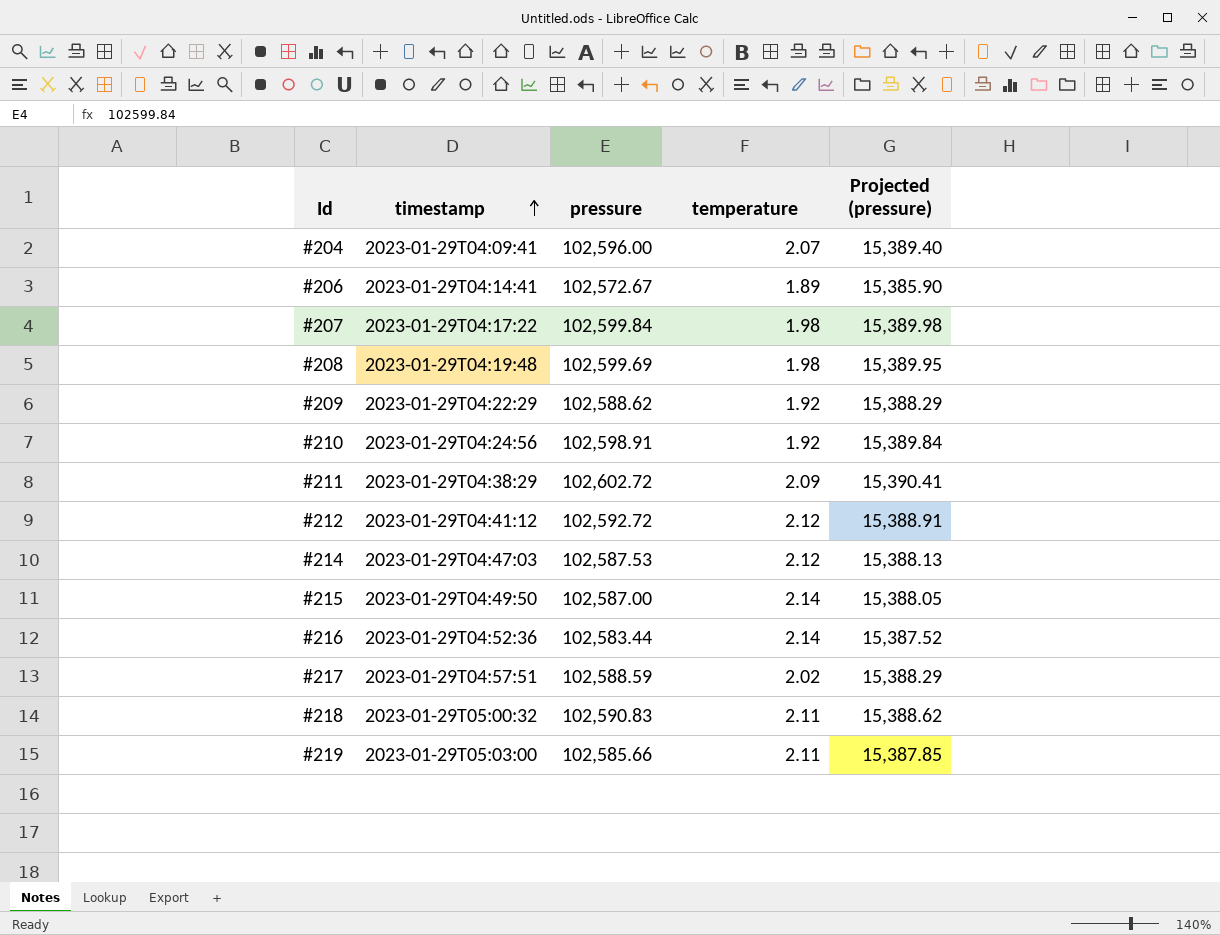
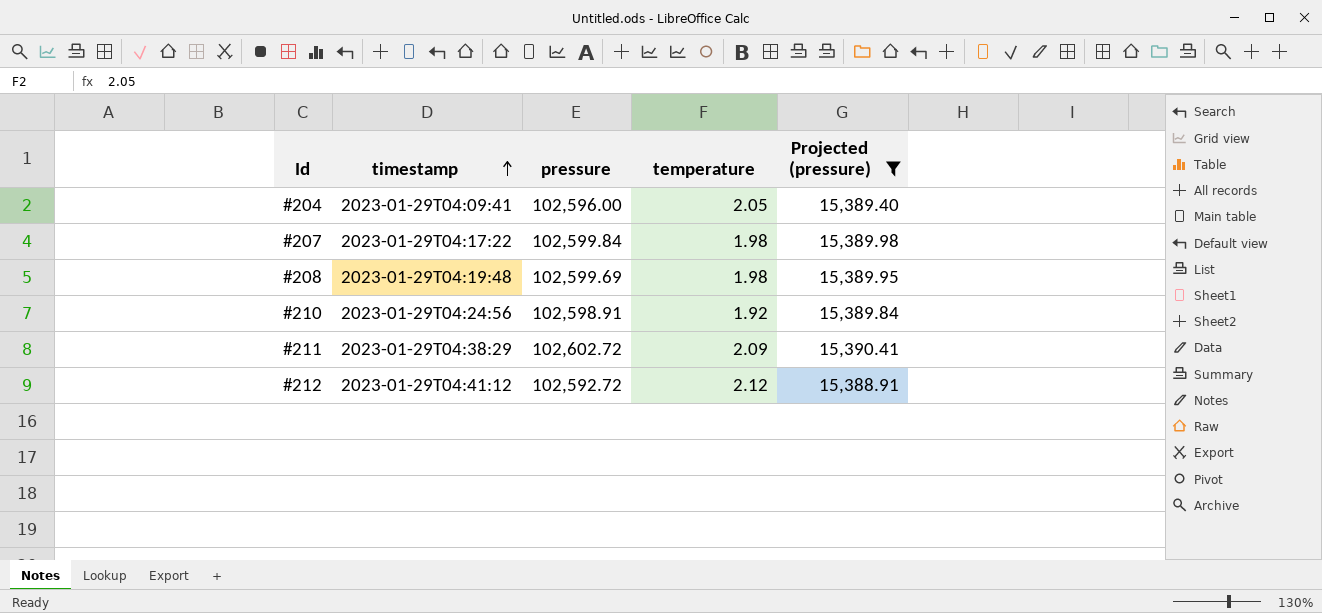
filter: none -> Projected (pressure) >= 15,388.91
#204 | temperature: 2.07 -> 2.05

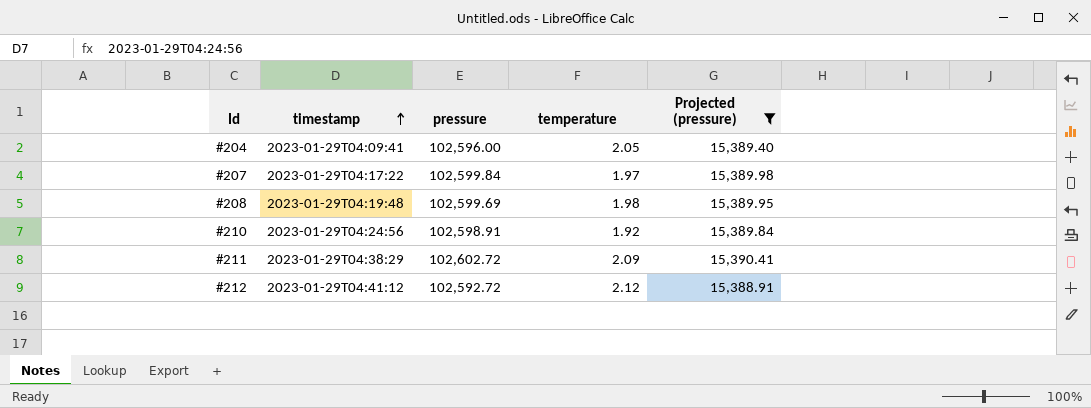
#207 | temperature: 1.98 -> 1.97

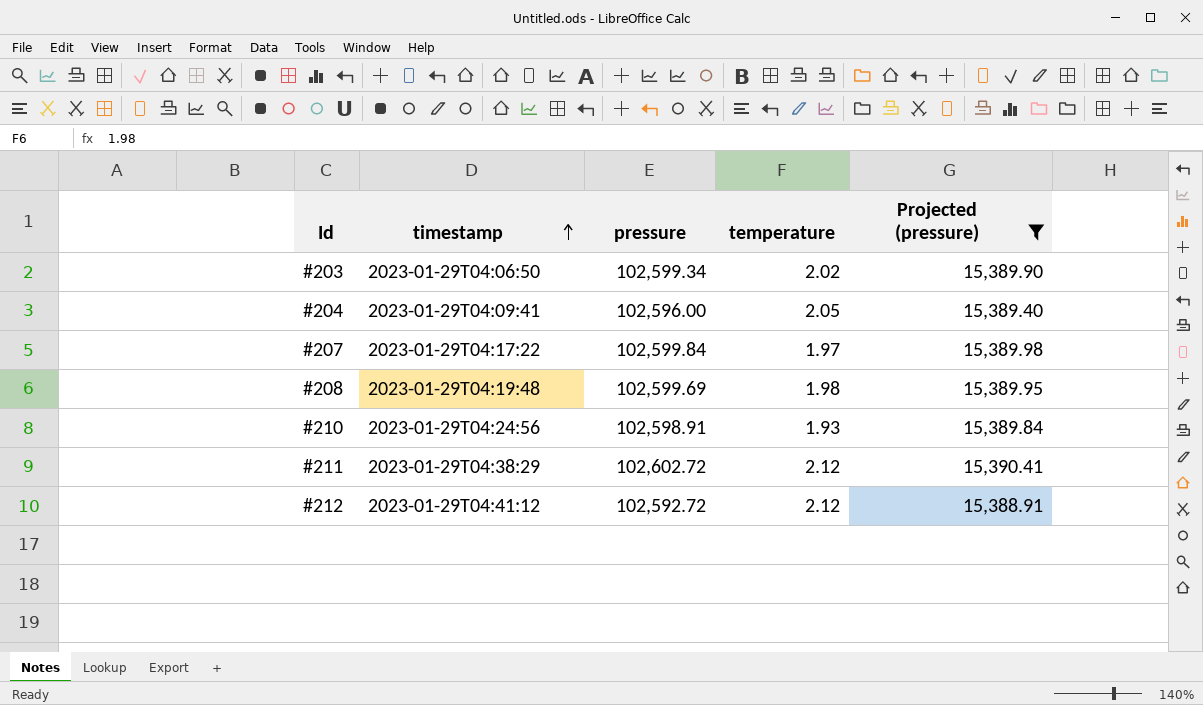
row #203: none -> 2023-01-29T04:06:50 | 102,599.34 | 2.02 | 15,389.90
#210 | temperature: 1.92 -> 1.93
#211 | temperature: 2.09 -> 2.12

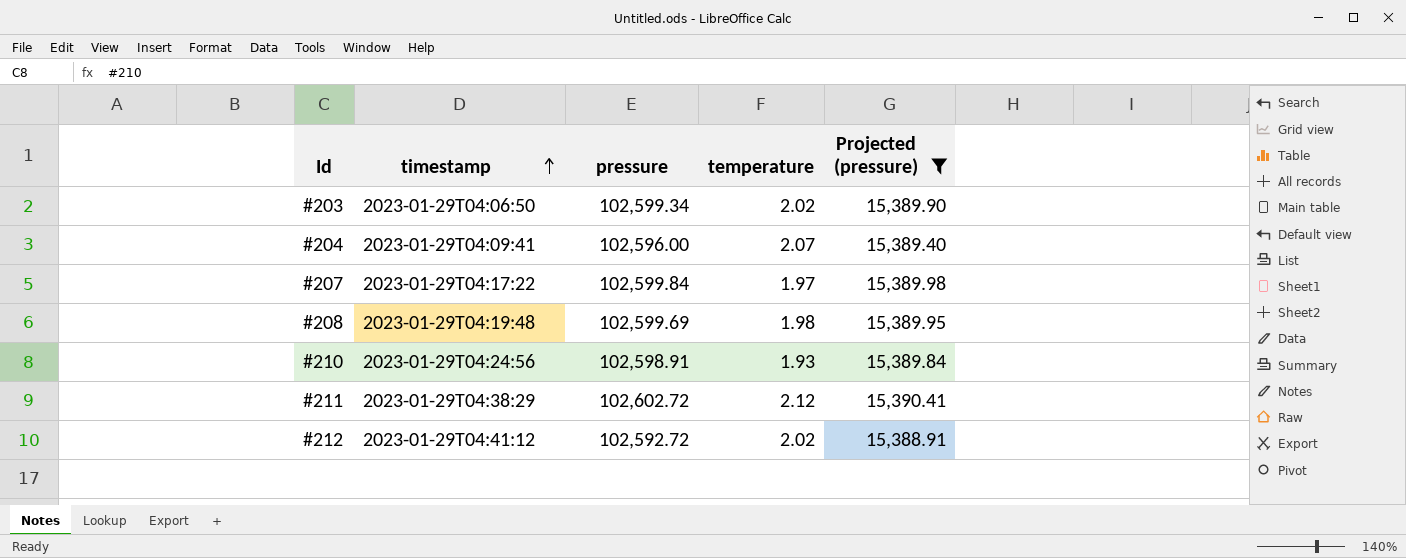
#204 | temperature: 2.05 -> 2.07
#212 | temperature: 2.12 -> 2.02

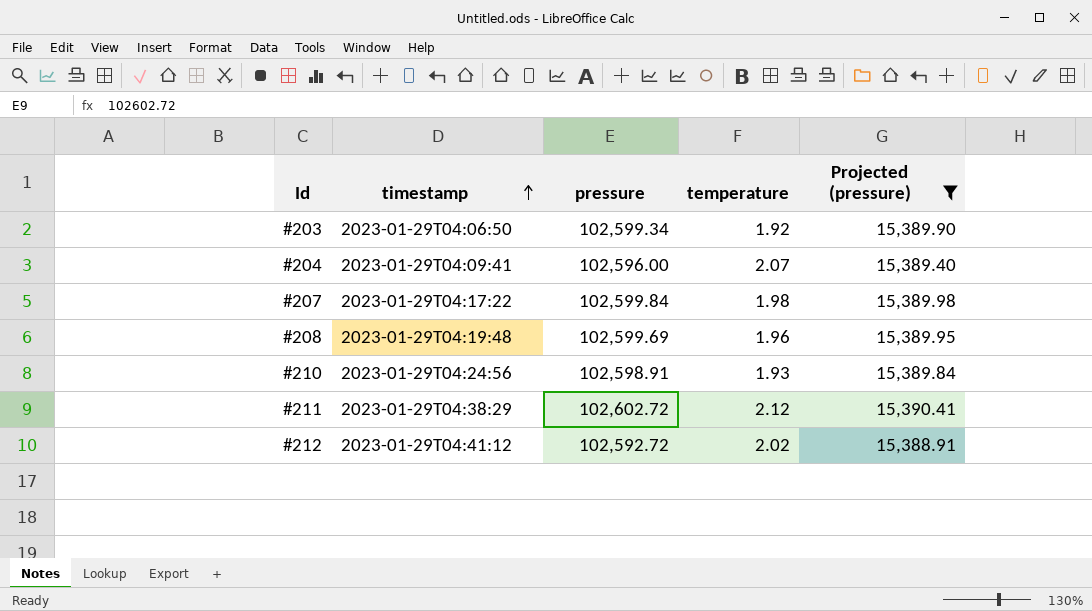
#203 | temperature: 2.02 -> 1.92
#207 | temperature: 1.97 -> 1.98
#208 | temperature: 1.98 -> 1.96

